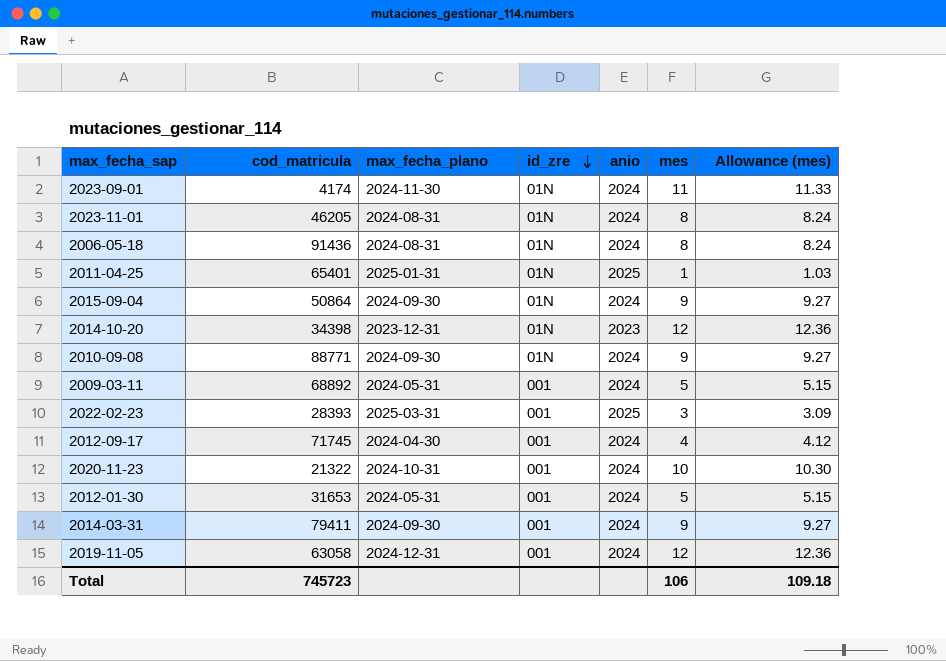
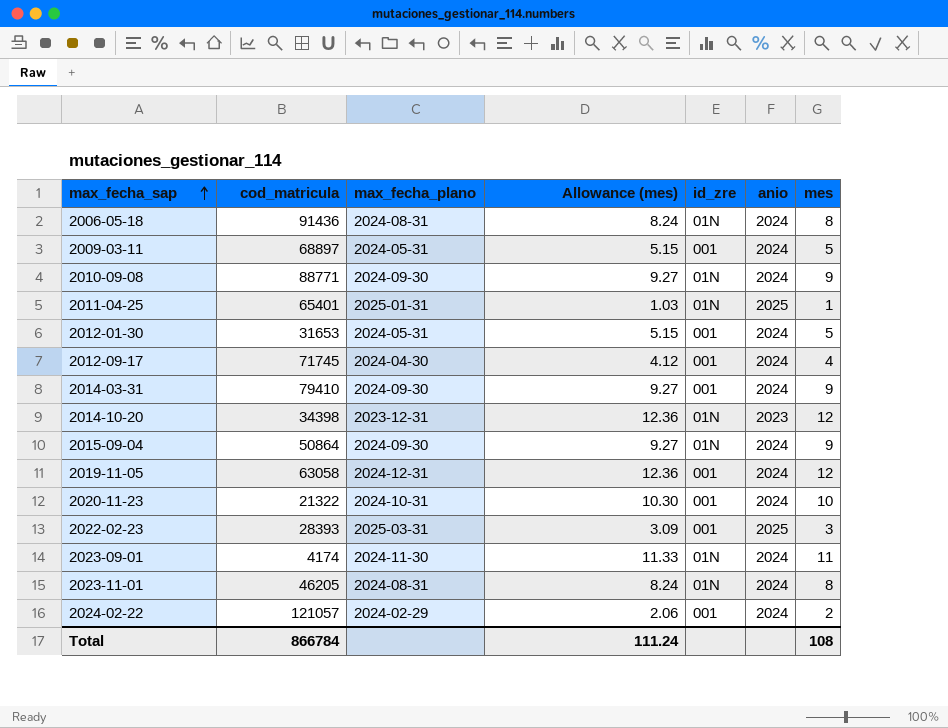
row order: id_zre descending -> max_fecha_sap ascending
column Allowance (mes) | position: 7 -> 4
2009-03-11 | cod_matricula: 68892 -> 68897
2014-03-31 | cod_matricula: 79411 -> 79410
row 2024-02-22: none -> 121057 | 2024-02-29 | 2.06 | 001 | 2024 | 2
Total | cod_matricula: 745723 -> 866784
Total | Allowance (mes): 109.18 -> 111.24
Total | mes: 106 -> 108

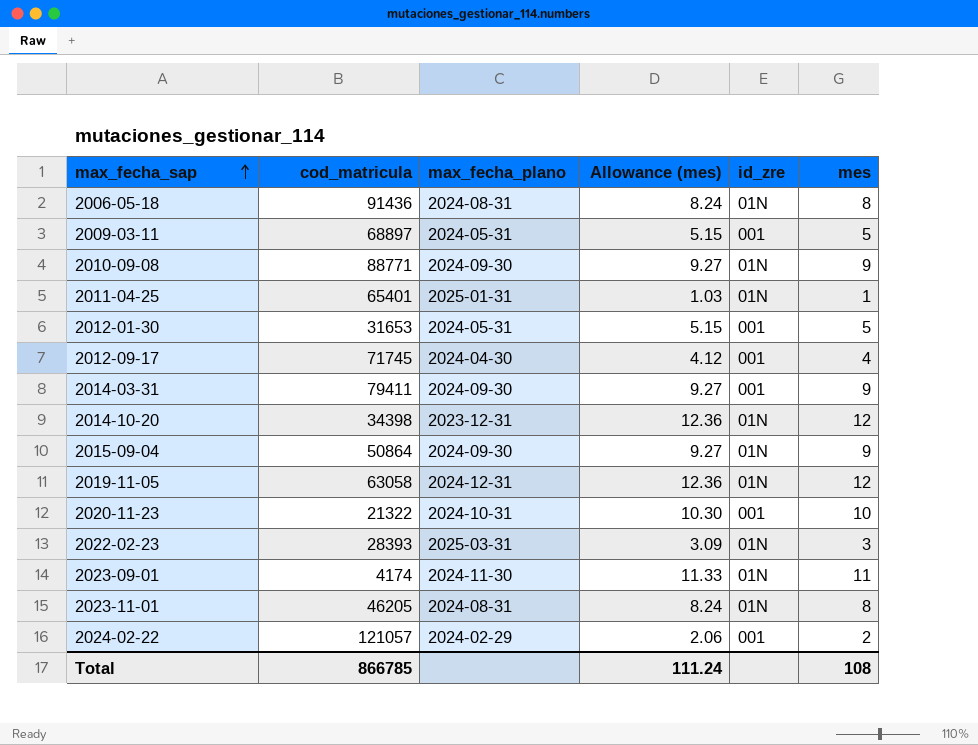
column anio | position: 6 -> none
2014-03-31 | cod_matricula: 79410 -> 79411
2019-11-05 | id_zre: 001 -> 01N
2022-02-23 | id_zre: 001 -> 01N
Total | cod_matricula: 866784 -> 866785

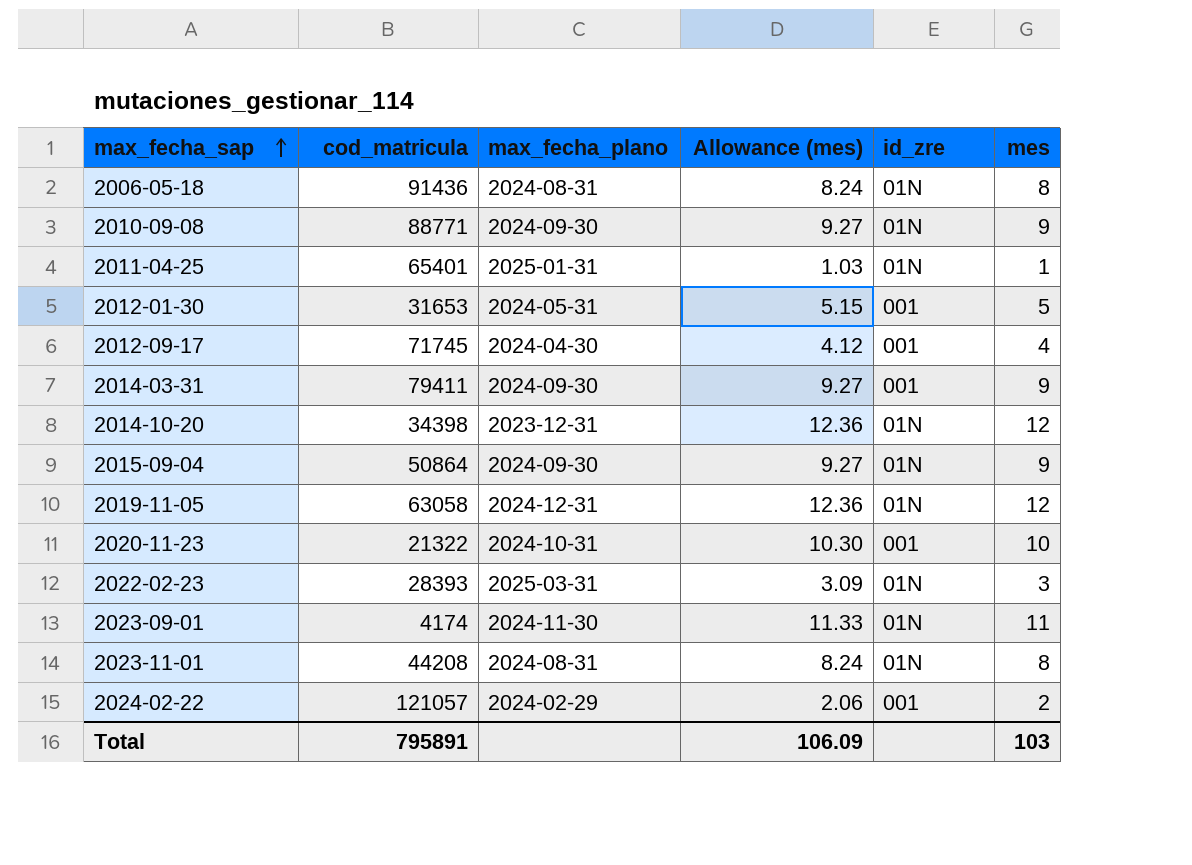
row 2009-03-11: 68897 | 2024-05-31 | 5.15 | 001 | 5 -> none
2023-11-01 | cod_matricula: 46205 -> 44208
Total | cod_matricula: 866785 -> 795891
Total | Allowance (mes): 111.24 -> 106.09
Total | mes: 108 -> 103

